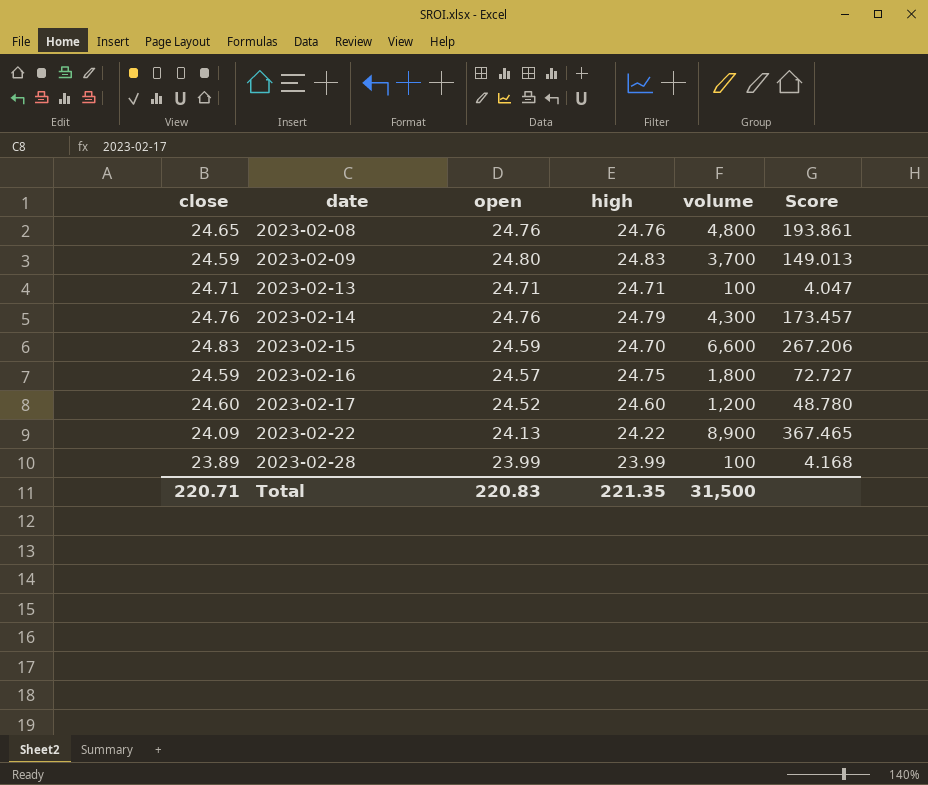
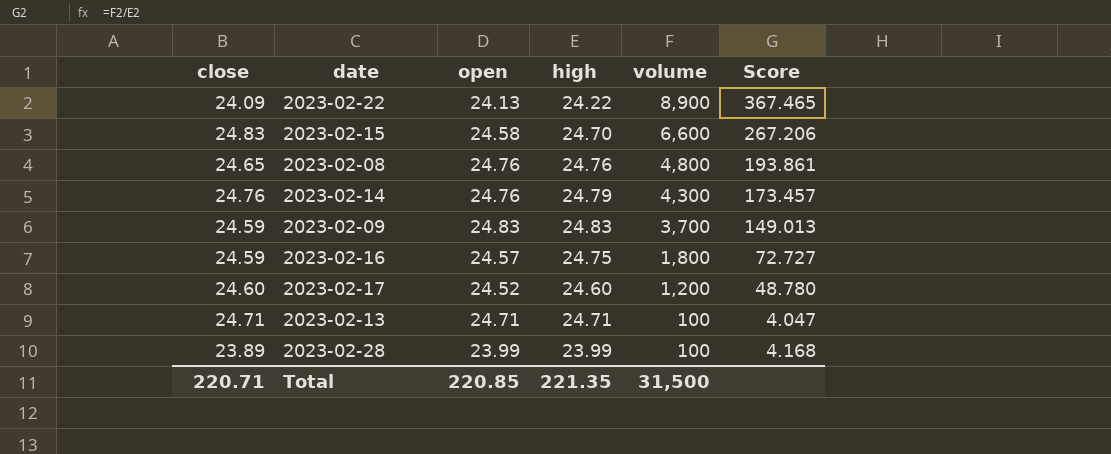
row order: date ascending -> volume descending
2023-02-15 | open: 24.59 -> 24.58
2023-02-09 | open: 24.80 -> 24.83
Total | open: 220.83 -> 220.85

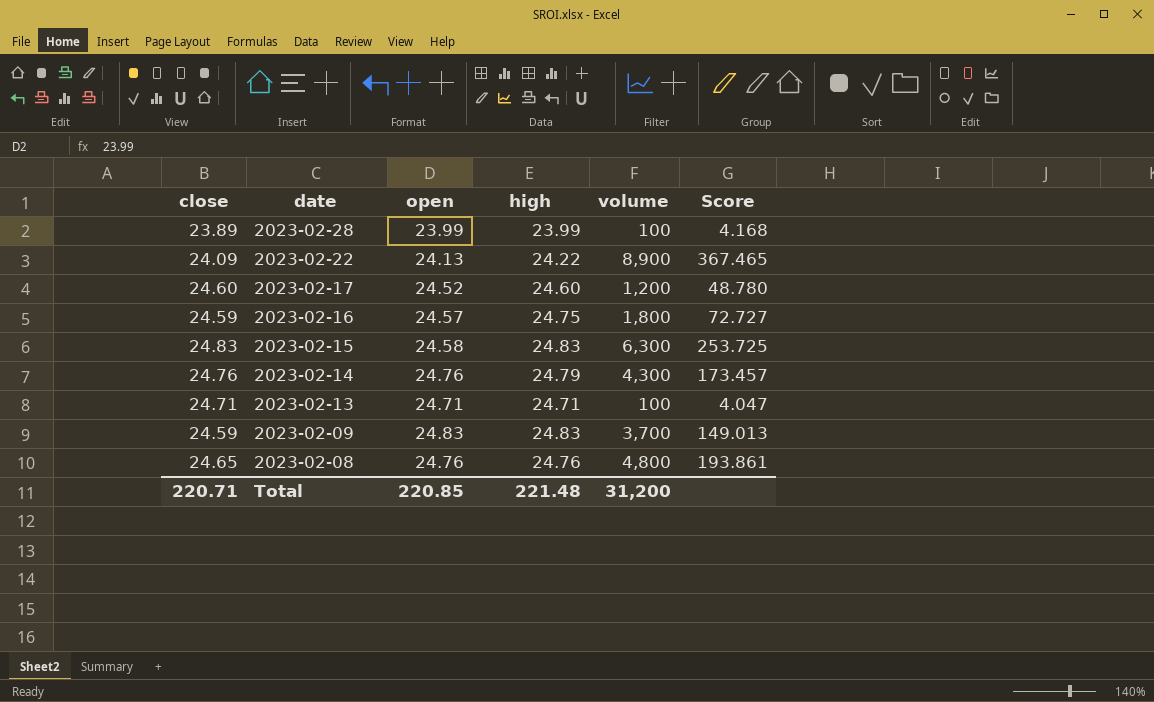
row order: volume descending -> date descending
2023-02-15 | high: 24.70 -> 24.83
2023-02-15 | volume: 6,600 -> 6,300
2023-02-15 | Score: 267.206 -> 253.725
Total | high: 221.35 -> 221.48
Total | volume: 31,500 -> 31,200

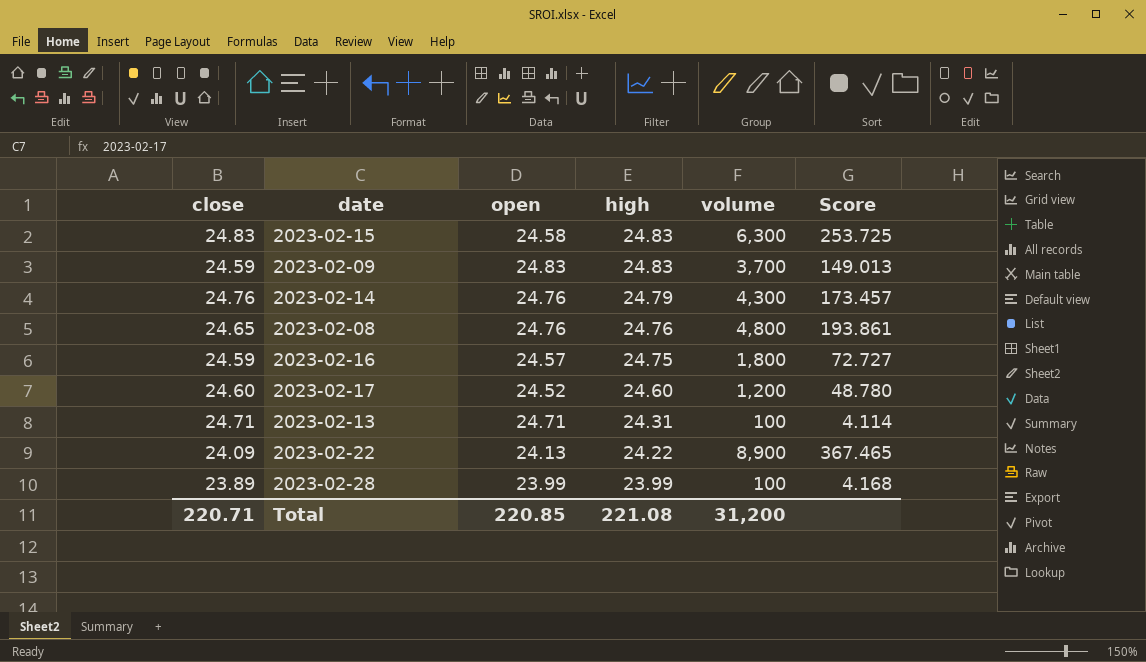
row order: date descending -> high descending
2023-02-13 | high: 24.71 -> 24.31
2023-02-13 | Score: 4.047 -> 4.114
Total | high: 221.48 -> 221.08

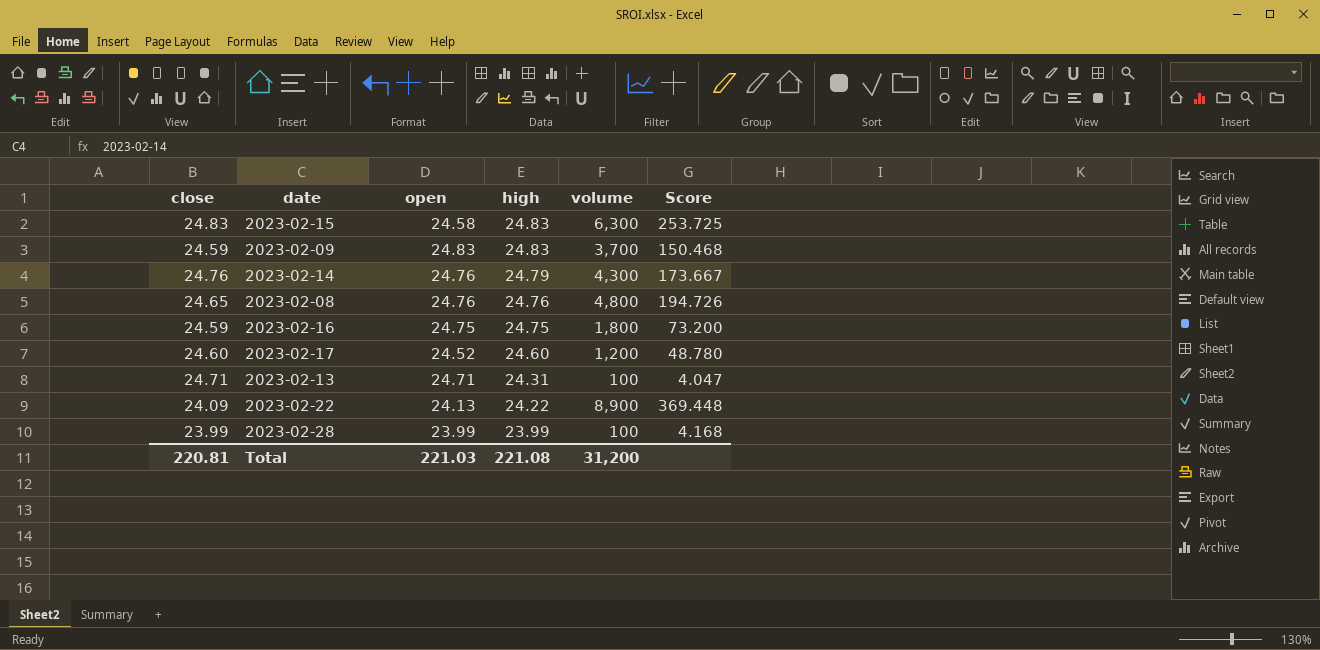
column Score | formula: [volume] / [high] -> [volume] / [close]
2023-02-16 | open: 24.57 -> 24.75
2023-02-28 | close: 23.89 -> 23.99
Total | close: 220.71 -> 220.81
Total | open: 220.85 -> 221.03

